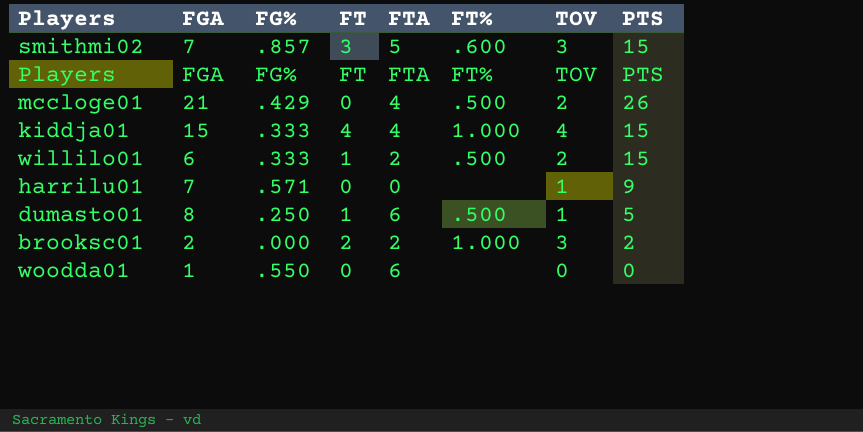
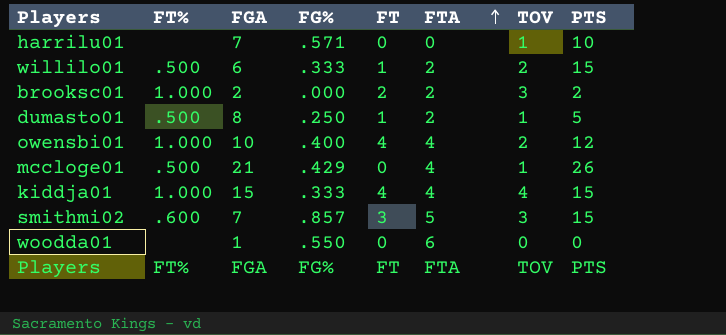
row order: none -> FTA ascending
column FT% | position: 6 -> 2
harrilu01 | PTS: 9 -> 10
dumasto01 | FTA: 6 -> 2
row owensbi01: none -> 1.000 | 10 | .400 | 4 | 4 | 2 | 12
mccloge01 | TOV: 2 -> 1

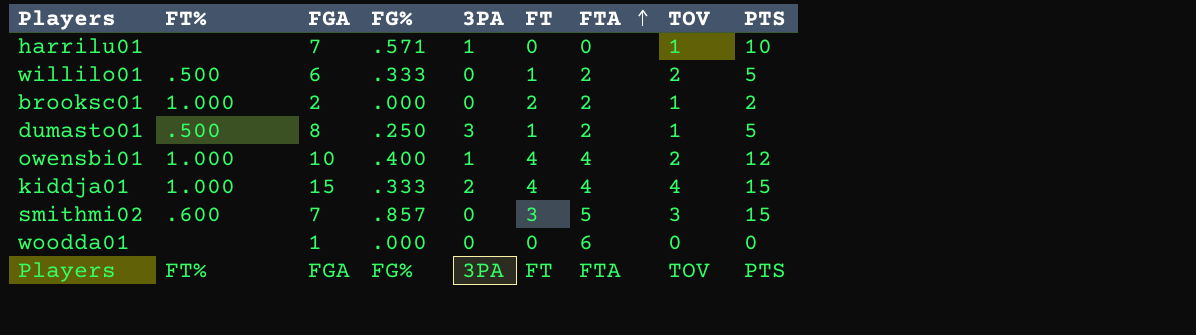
column 3PA | position: none -> 5
row mccloge01: .500 | 21 | .429 | 0 | 4 | 1 | 26 -> none
willilo01 | PTS: 15 -> 5
brooksc01 | TOV: 3 -> 1
woodda01 | FG%: .550 -> .000

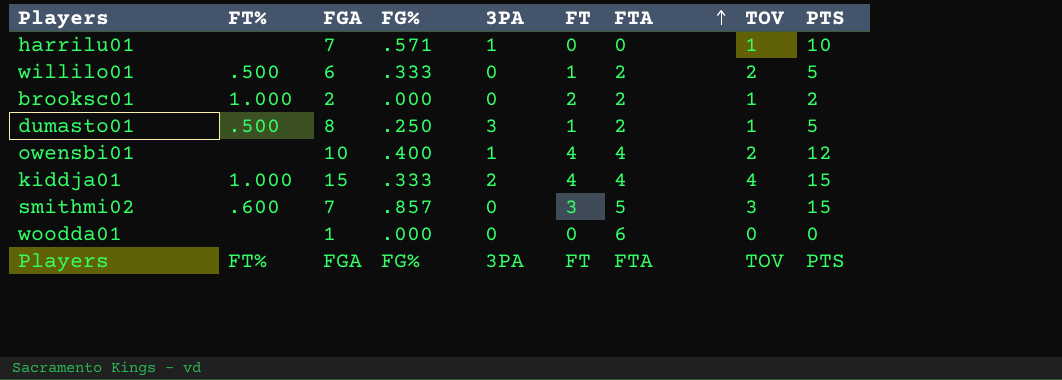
owensbi01 | FT%: 1.000 -> none

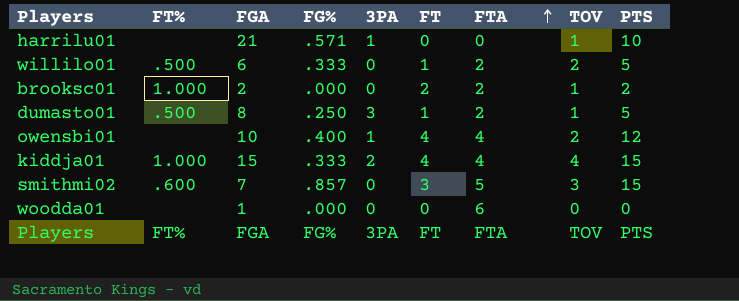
harrilu01 | FGA: 7 -> 21

